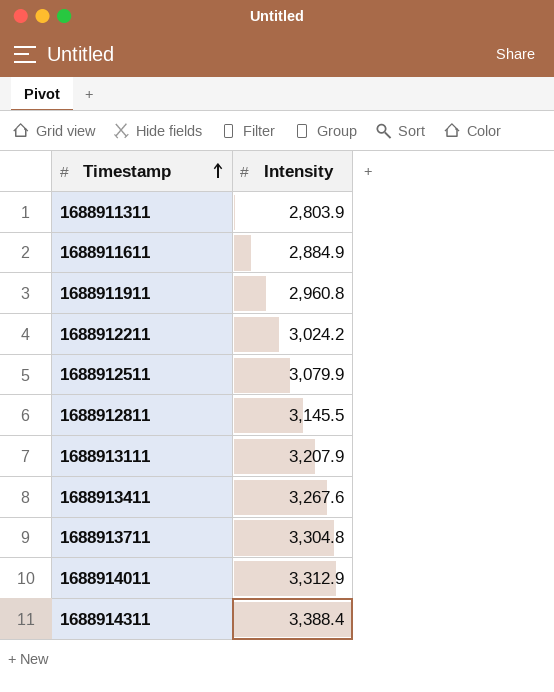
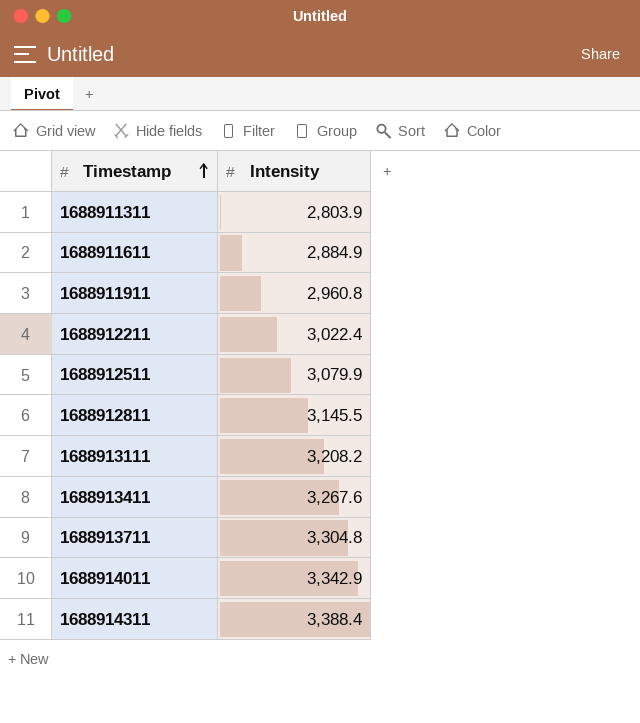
1688912211 | Intensity: 3,024.2 -> 3,022.4
1688913111 | Intensity: 3,207.9 -> 3,208.2
1688914011 | Intensity: 3,312.9 -> 3,342.9

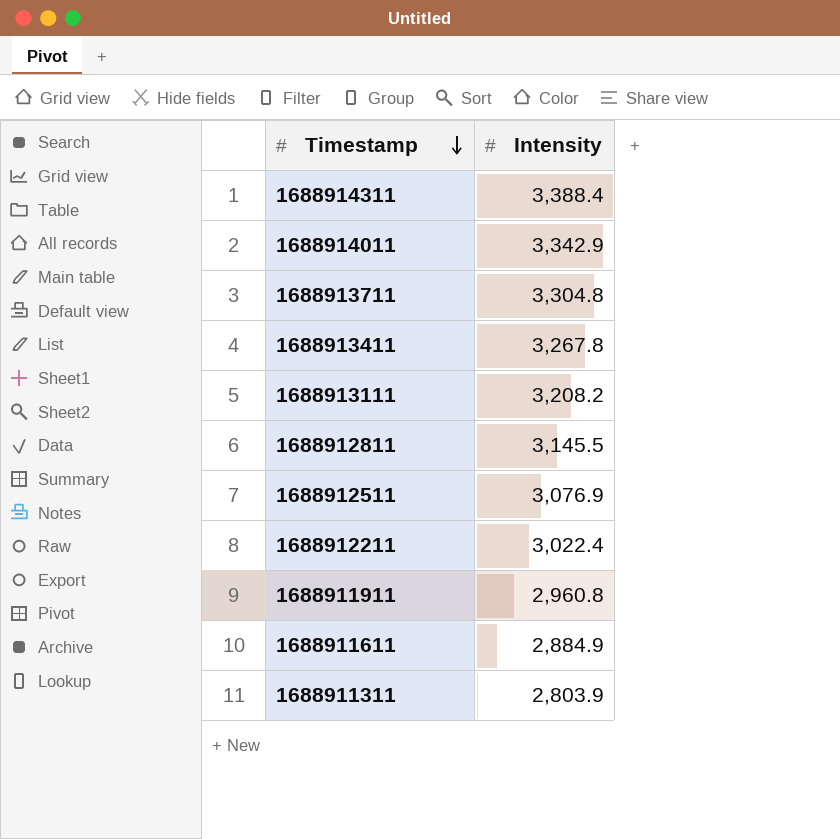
row order: Timestamp ascending -> Timestamp descending
1688913411 | Intensity: 3,267.6 -> 3,267.8
1688912511 | Intensity: 3,079.9 -> 3,076.9

